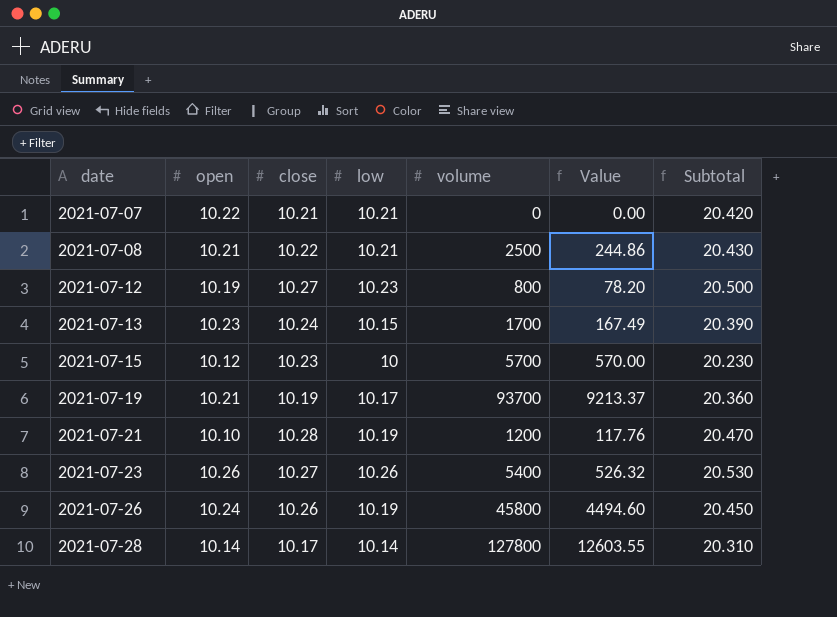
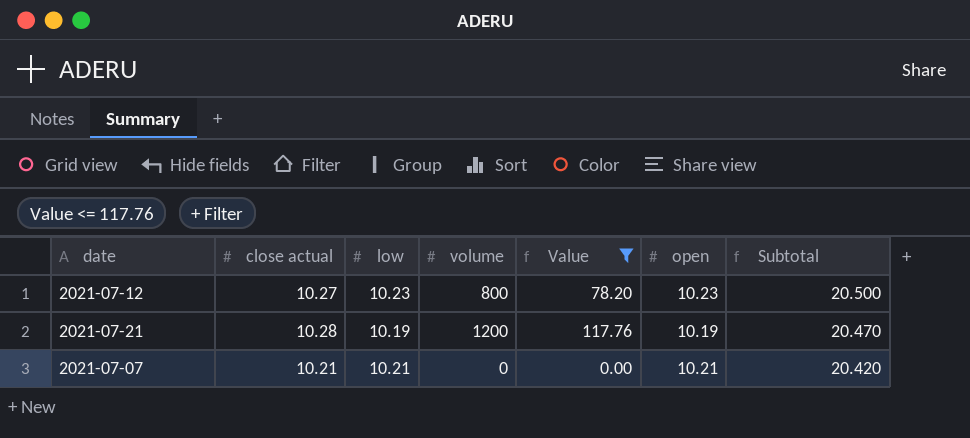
filter: none -> Value <= 117.76
row order: date ascending -> Subtotal descending
column name: close -> close actual
column open | position: 2 -> 6
2021-07-12 | open: 10.19 -> 10.23
2021-07-21 | open: 10.10 -> 10.19
2021-07-07 | open: 10.22 -> 10.21

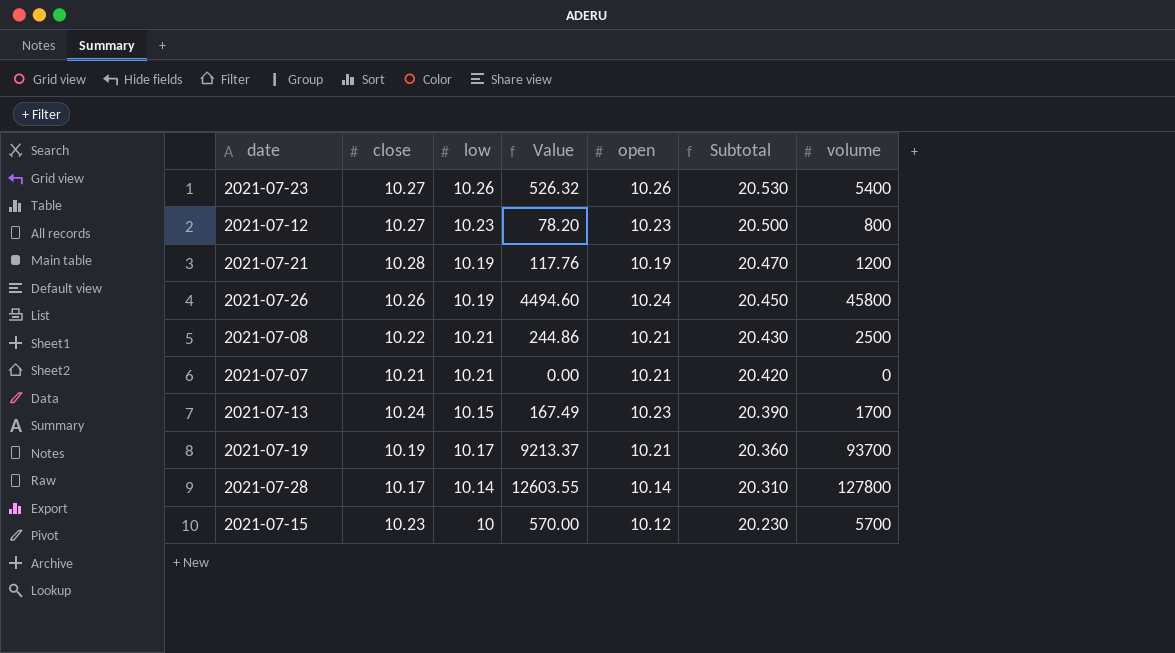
filter: Value <= 117.76 -> none
column name: close actual -> close
column volume | position: 4 -> 7

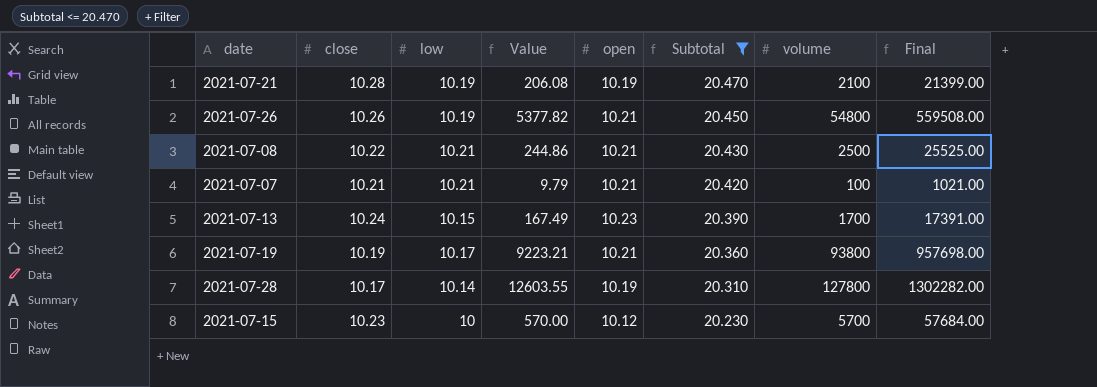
filter: none -> Subtotal <= 20.470
column Final | formula: none -> [open] * [volume]
2021-07-21 | Value: 117.76 -> 206.08
2021-07-21 | volume: 1200 -> 2100
2021-07-26 | Value: 4494.60 -> 5377.82
2021-07-26 | open: 10.24 -> 10.21
2021-07-26 | volume: 45800 -> 54800
2021-07-07 | Value: 0.00 -> 9.79
2021-07-07 | volume: 0 -> 100
2021-07-19 | Value: 9213.37 -> 9223.21
2021-07-19 | volume: 93700 -> 93800
2021-07-28 | open: 10.14 -> 10.19

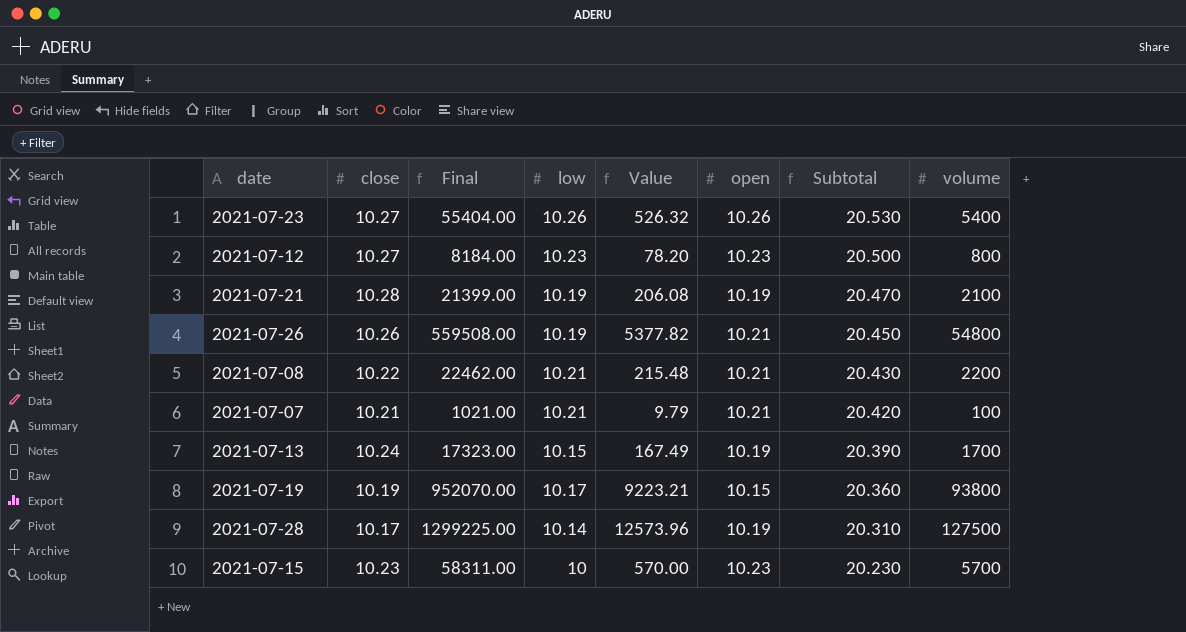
filter: Subtotal <= 20.470 -> none
column Final | position: 8 -> 3
2021-07-08 | Final: 25525.00 -> 22462.00
2021-07-08 | Value: 244.86 -> 215.48
2021-07-08 | volume: 2500 -> 2200
2021-07-13 | Final: 17391.00 -> 17323.00
2021-07-13 | open: 10.23 -> 10.19
2021-07-19 | Final: 957698.00 -> 952070.00
2021-07-19 | open: 10.21 -> 10.15
2021-07-28 | Final: 1302282.00 -> 1299225.00
2021-07-28 | Value: 12603.55 -> 12573.96
2021-07-28 | volume: 127800 -> 127500
2021-07-15 | Final: 57684.00 -> 58311.00
2021-07-15 | open: 10.12 -> 10.23

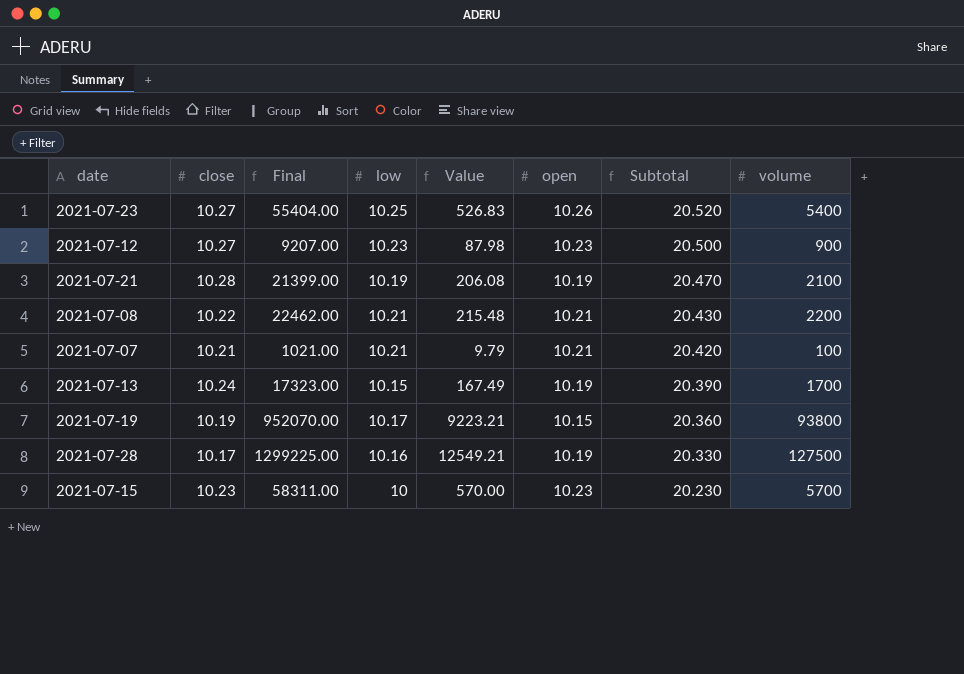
row 2021-07-26: 10.26 | 559508.00 | 10.19 | 5377.82 | 10.21 | 20.450 | 54800 -> none
2021-07-23 | low: 10.26 -> 10.25
2021-07-23 | Value: 526.32 -> 526.83
2021-07-23 | Subtotal: 20.530 -> 20.520
2021-07-12 | Final: 8184.00 -> 9207.00
2021-07-12 | Value: 78.20 -> 87.98
2021-07-12 | volume: 800 -> 900
2021-07-28 | low: 10.14 -> 10.16
2021-07-28 | Value: 12573.96 -> 12549.21
2021-07-28 | Subtotal: 20.310 -> 20.330

